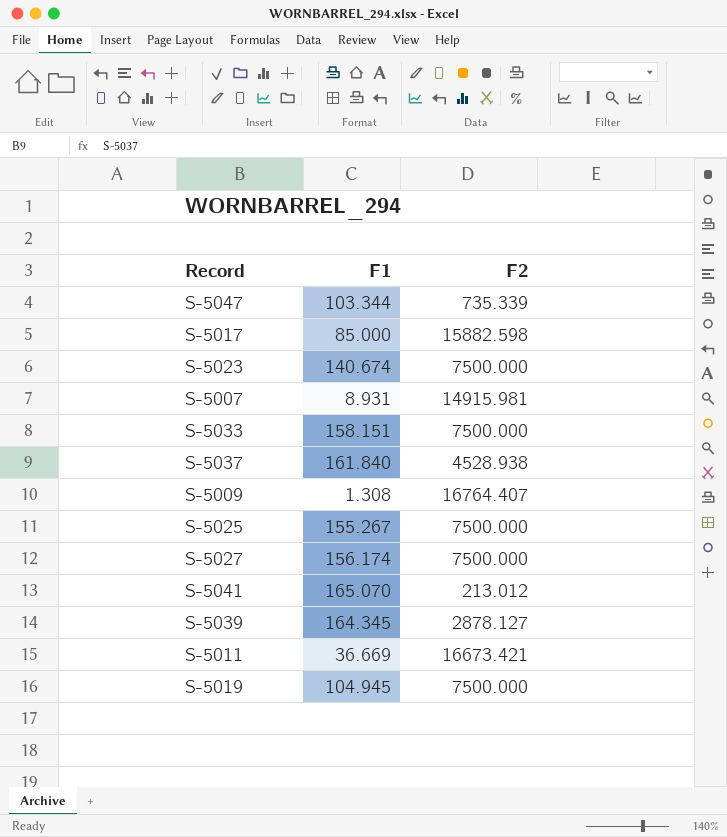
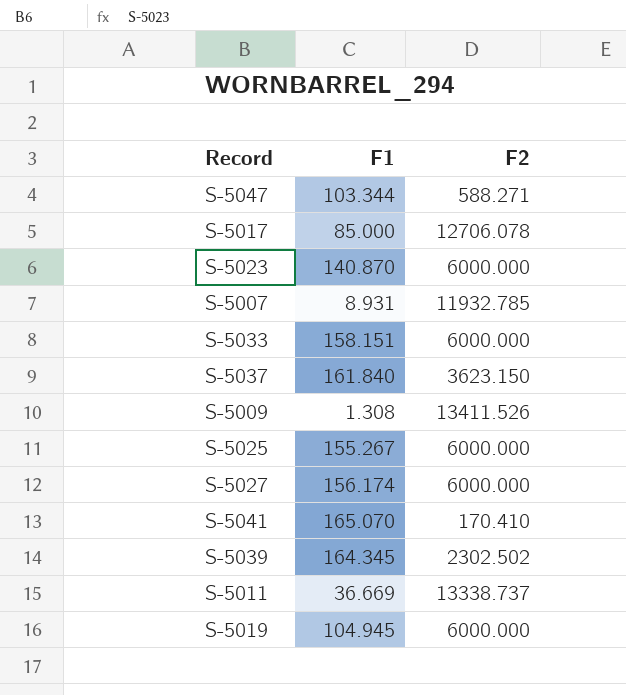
S-5047 | F2: 735.339 -> 588.271
S-5017 | F2: 15882.598 -> 12706.078
S-5023 | F1: 140.674 -> 140.870
S-5023 | F2: 7500.000 -> 6000.000
S-5007 | F2: 14915.981 -> 11932.785
S-5033 | F2: 7500.000 -> 6000.000
S-5037 | F2: 4528.938 -> 3623.150
S-5009 | F2: 16764.407 -> 13411.526
S-5025 | F2: 7500.000 -> 6000.000
S-5027 | F2: 7500.000 -> 6000.000
S-5041 | F2: 213.012 -> 170.410
S-5039 | F2: 2878.127 -> 2302.502
S-5011 | F2: 16673.421 -> 13338.737
S-5019 | F2: 7500.000 -> 6000.000

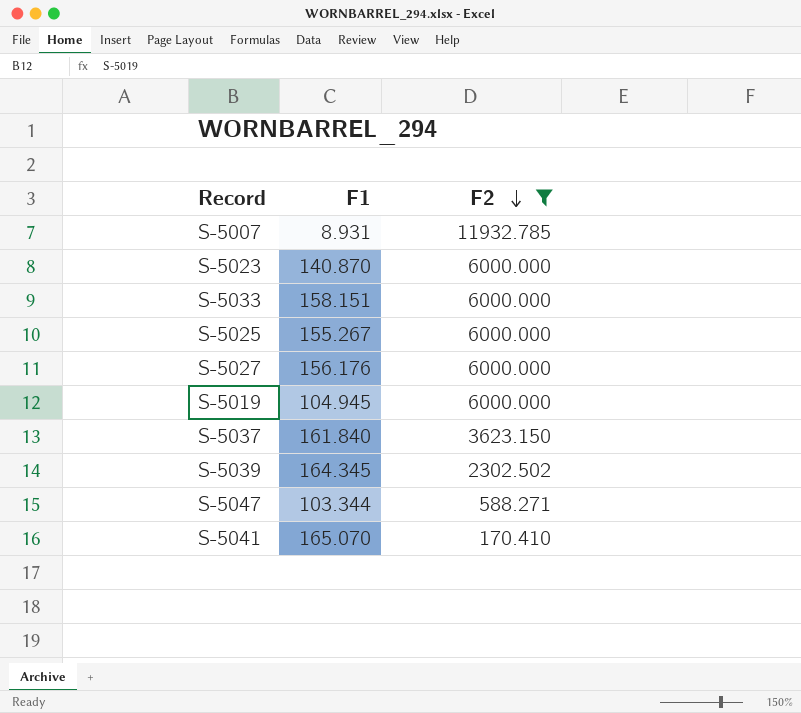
filter: none -> F2 <= 11932.785
row order: none -> F2 descending
S-5027 | F1: 156.174 -> 156.176

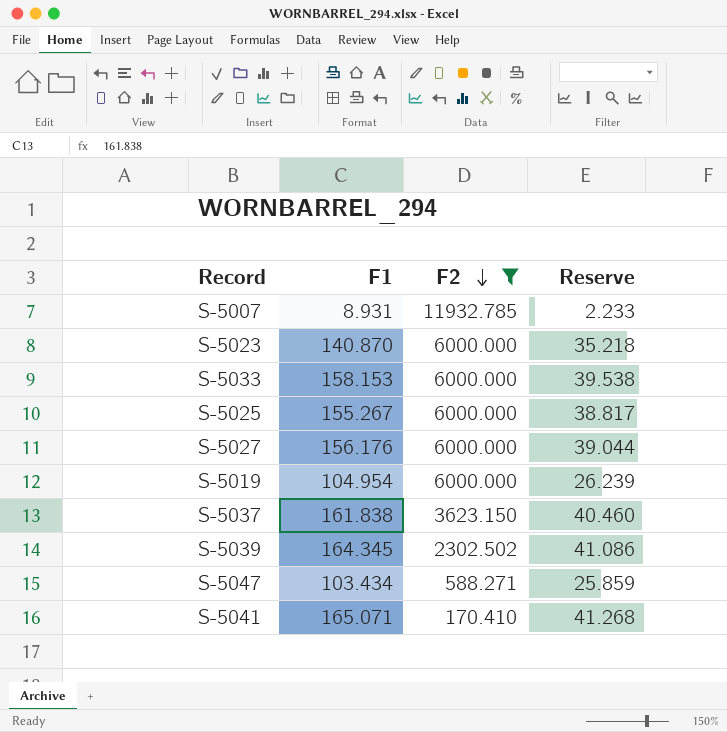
column Reserve | formula: none -> [F1] * 0.25
S-5033 | F1: 158.151 -> 158.153
S-5019 | F1: 104.945 -> 104.954
S-5037 | F1: 161.840 -> 161.838
S-5047 | F1: 103.344 -> 103.434
S-5041 | F1: 165.070 -> 165.071

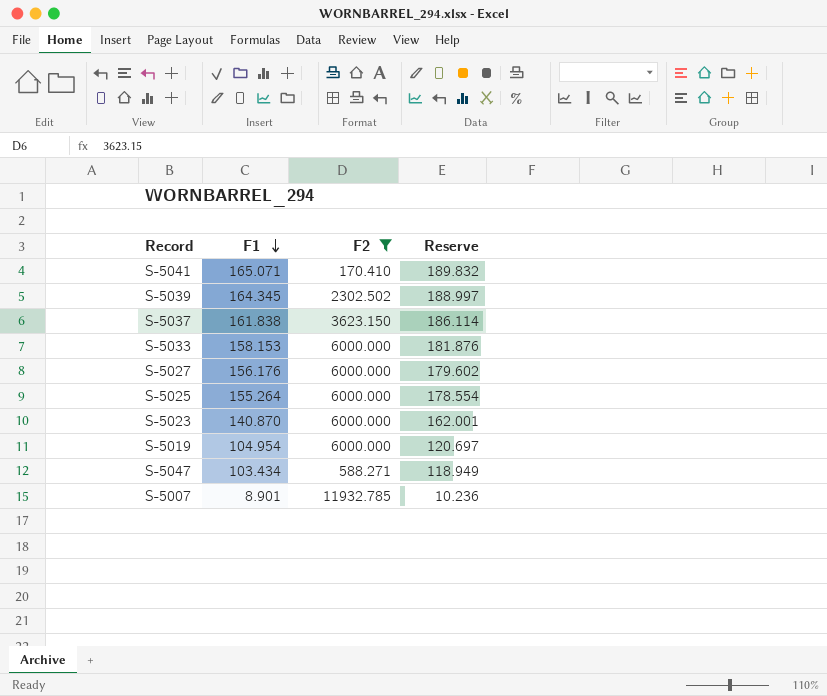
row order: F2 descending -> F1 descending
column Reserve | formula: [F1] * 0.25 -> [F1] * 1.15
S-5025 | F1: 155.267 -> 155.264
S-5007 | F1: 8.931 -> 8.901

